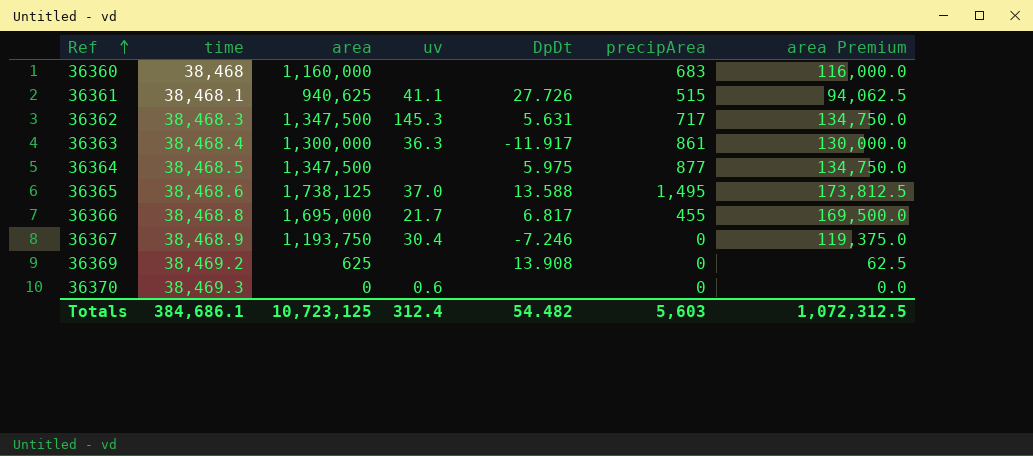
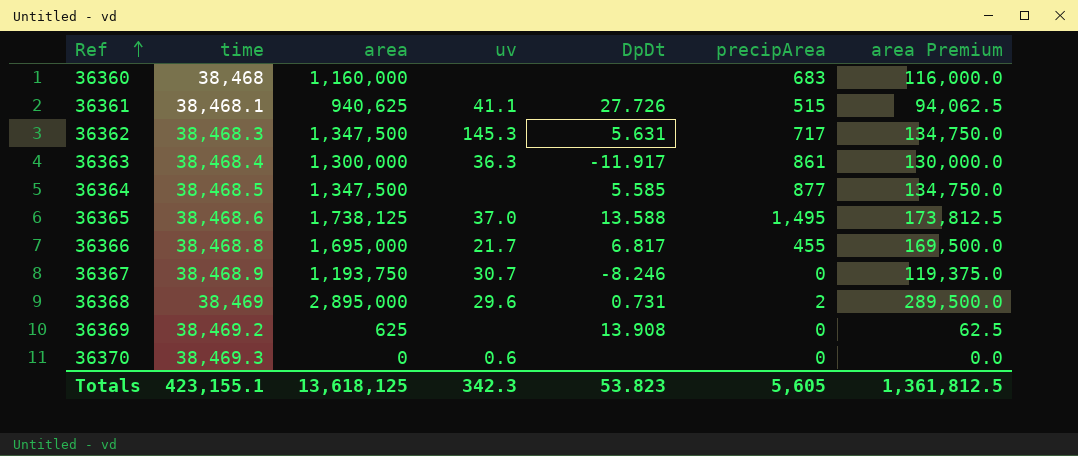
36364 | DpDt: 5.975 -> 5.585
36367 | uv: 30.4 -> 30.7
36367 | DpDt: -7.246 -> -8.246
row 36368: none -> 38,469 | 2,895,000 | 29.6 | 0.731 | 2 | 289,500.0
Totals | time: 384,686.1 -> 423,155.1
Totals | area: 10,723,125 -> 13,618,125
Totals | uv: 312.4 -> 342.3
Totals | DpDt: 54.482 -> 53.823
Totals | precipArea: 5,603 -> 5,605
Totals | area Premium: 1,072,312.5 -> 1,361,812.5

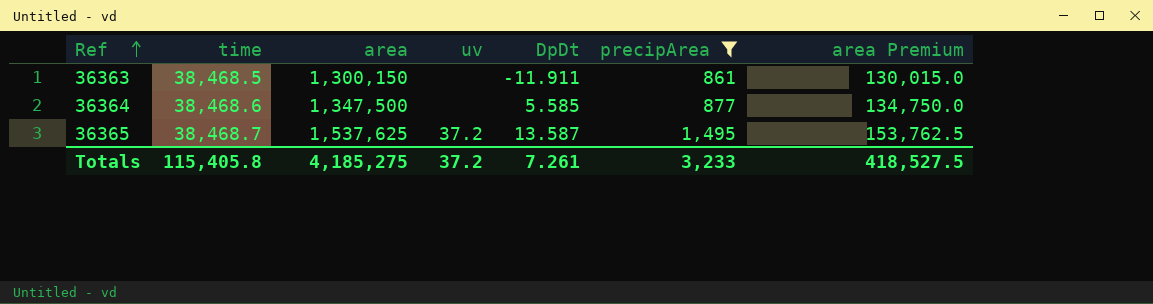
filter: none -> precipArea >= 861
36363 | time: 38,468.4 -> 38,468.5
36363 | area: 1,300,000 -> 1,300,150
36363 | uv: 36.3 -> none
36363 | DpDt: -11.917 -> -11.911
36363 | area Premium: 130,000.0 -> 130,015.0
36364 | time: 38,468.5 -> 38,468.6
36365 | time: 38,468.6 -> 38,468.7
36365 | area: 1,738,125 -> 1,537,625
36365 | uv: 37.0 -> 37.2
36365 | DpDt: 13.588 -> 13.587
36365 | area Premium: 173,812.5 -> 153,762.5
Totals | time: 423,155.1 -> 115,405.8
Totals | area: 13,618,125 -> 4,185,275
Totals | uv: 342.3 -> 37.2
Totals | DpDt: 53.823 -> 7.261
Totals | precipArea: 5,605 -> 3,233
Totals | area Premium: 1,361,812.5 -> 418,527.5

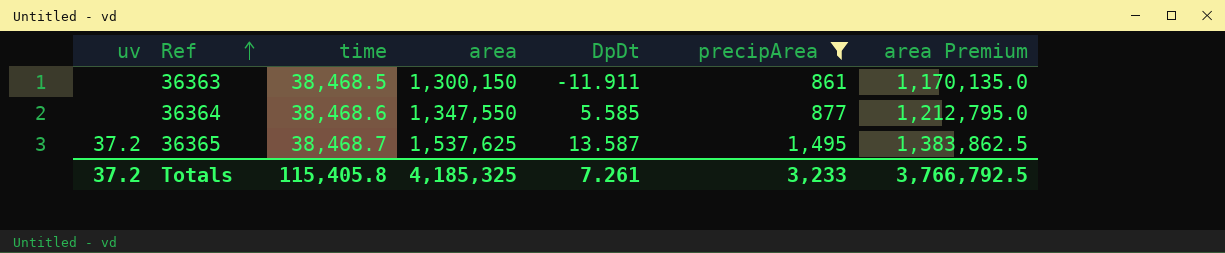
column uv | position: 4 -> 1
column area Premium | formula: [area] * 0.1 -> [area] * 0.9
36364 | area: 1,347,500 -> 1,347,550
Totals | area: 4,185,275 -> 4,185,325
Totals | area Premium: 418,527.5 -> 3,766,792.5

